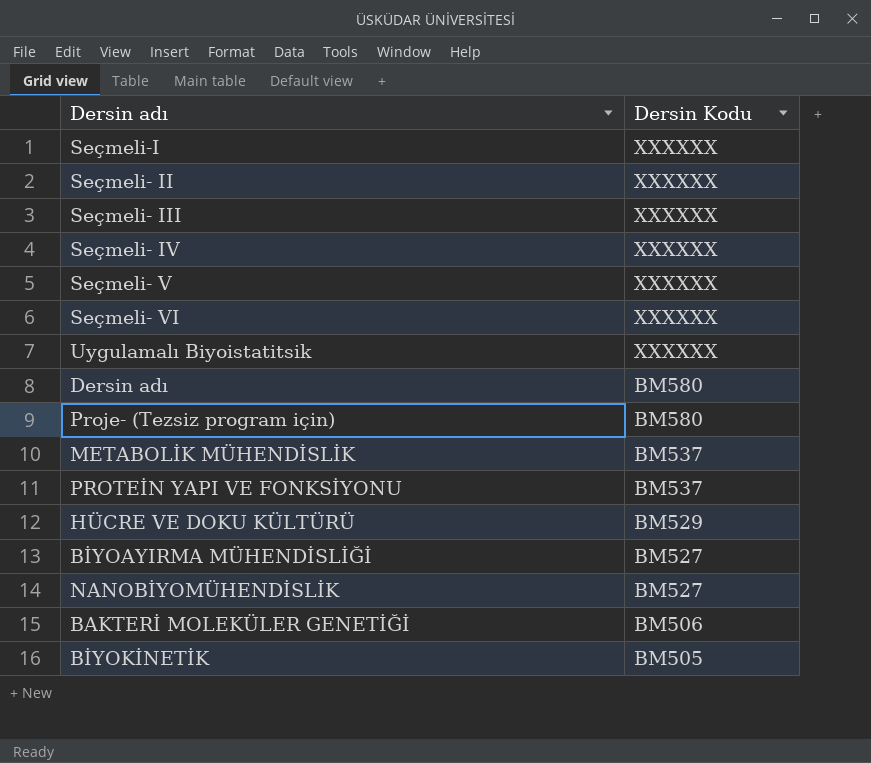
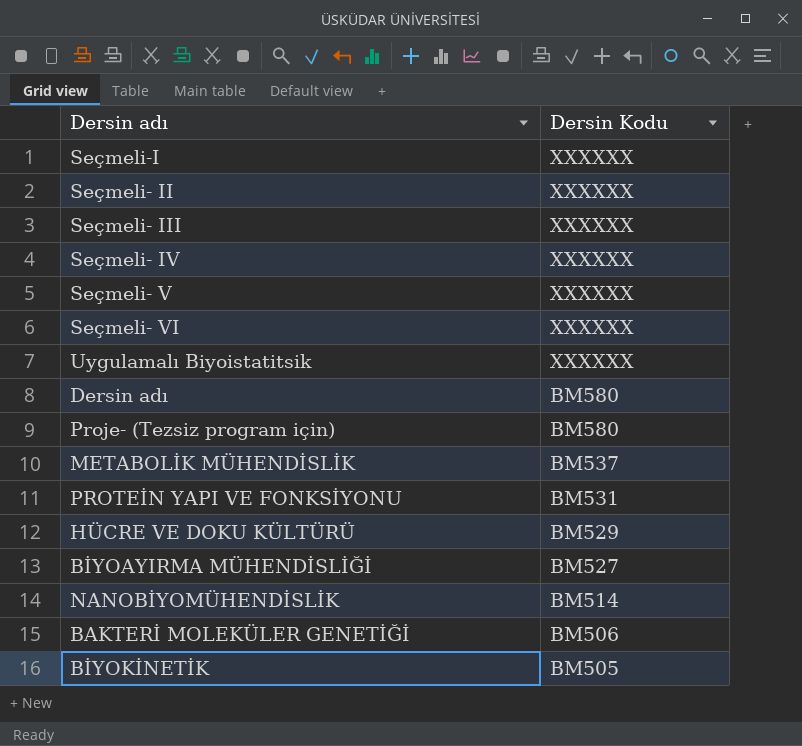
PROTEİN YAPI VE FONKSİYONU | Dersin Kodu: BM537 -> BM531
NANOBİYOMÜHENDİSLİK | Dersin Kodu: BM527 -> BM514

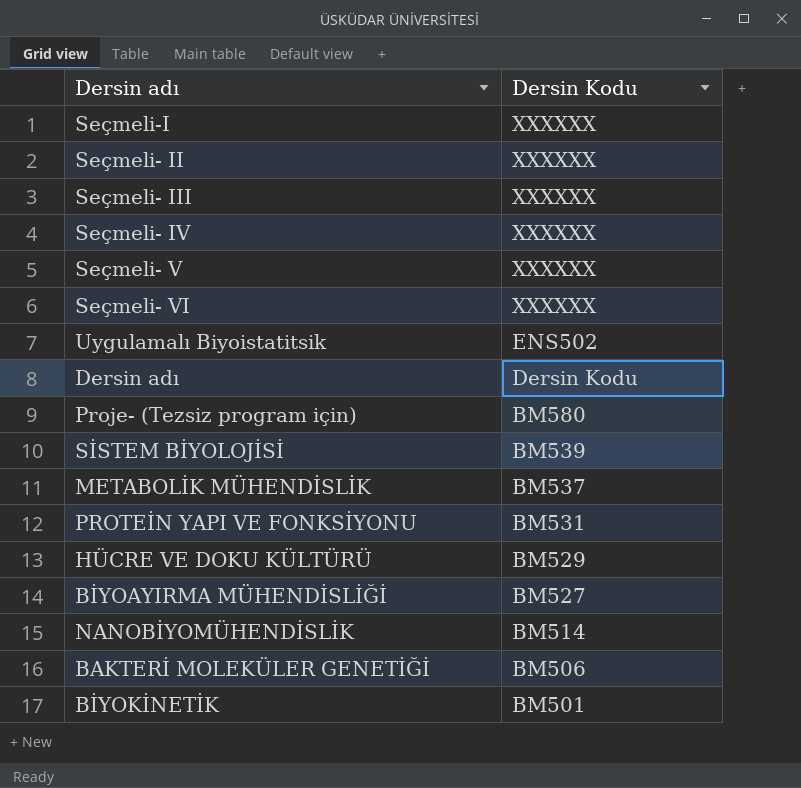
Uygulamalı Biyoistatitsik | Dersin Kodu: XXXXXX -> ENS502
Dersin adı | Dersin Kodu: BM580 -> Dersin Kodu
row SİSTEM BİYOLOJİSİ: none -> BM539
BİYOKİNETİK | Dersin Kodu: BM505 -> BM501

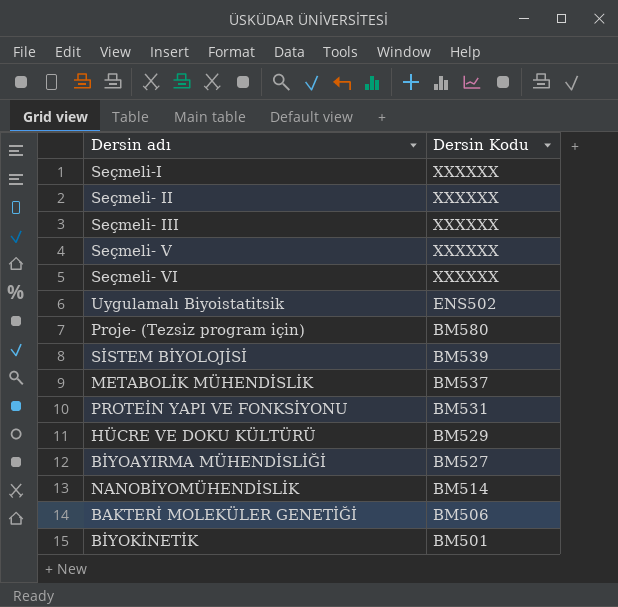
row Seçmeli- IV: XXXXXX -> none
row Dersin adı: Dersin Kodu -> none

